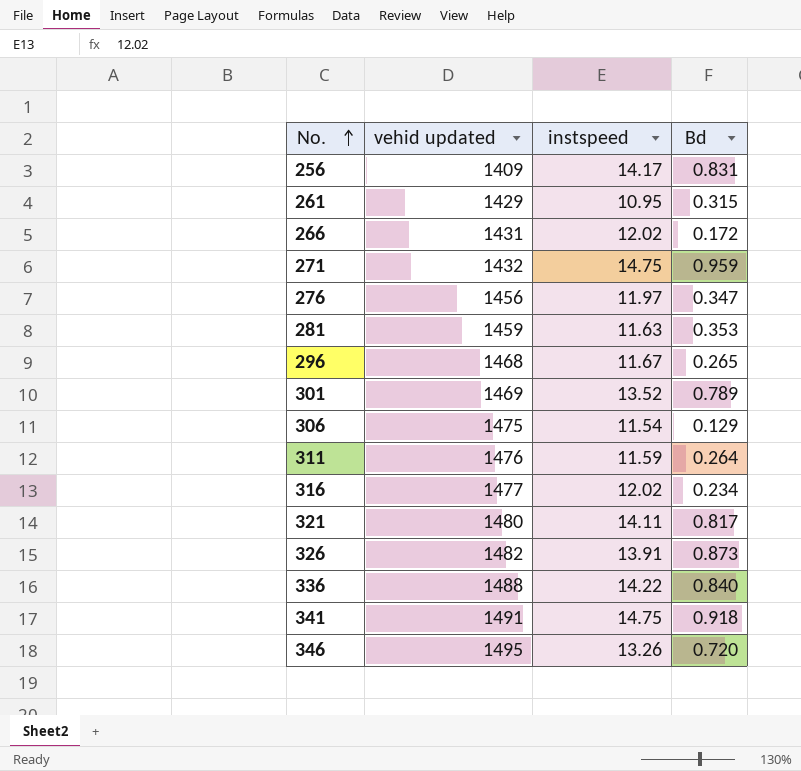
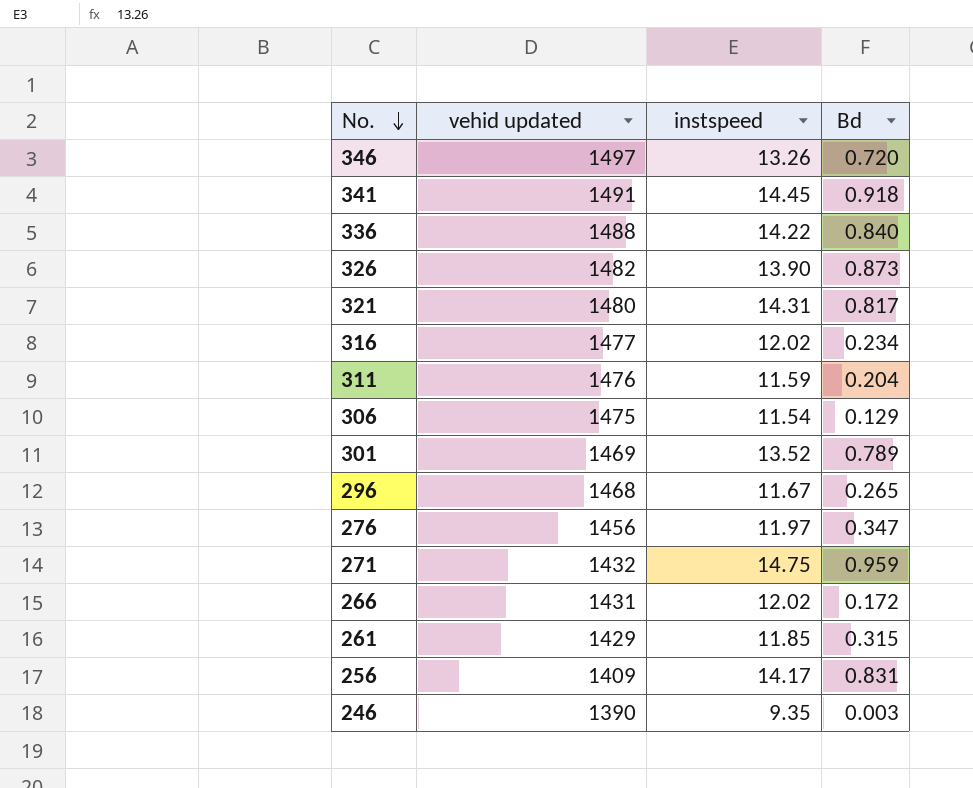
row order: No. ascending -> No. descending
row 281: 1459 | 11.63 | 0.353 -> none
346 | vehid updated: 1495 -> 1497
341 | instspeed: 14.75 -> 14.45
326 | instspeed: 13.91 -> 13.90
321 | instspeed: 14.11 -> 14.31
311 | Bd: 0.264 -> 0.204
261 | instspeed: 10.95 -> 11.85
row 246: none -> 1390 | 9.35 | 0.003

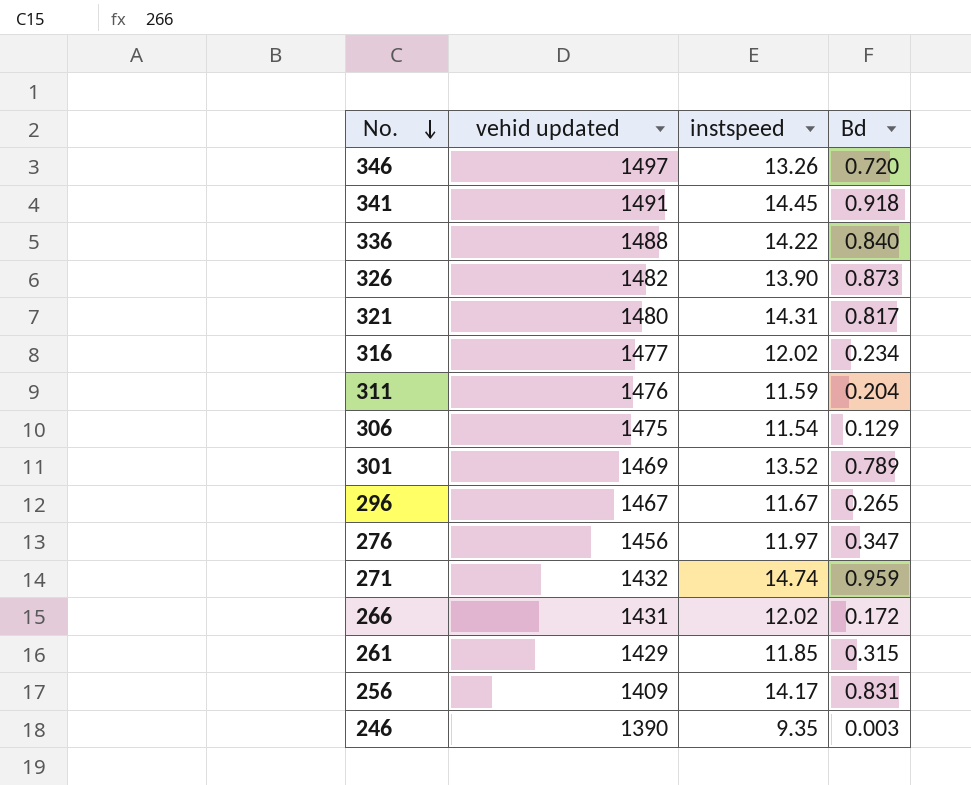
296 | vehid updated: 1468 -> 1467
271 | instspeed: 14.75 -> 14.74

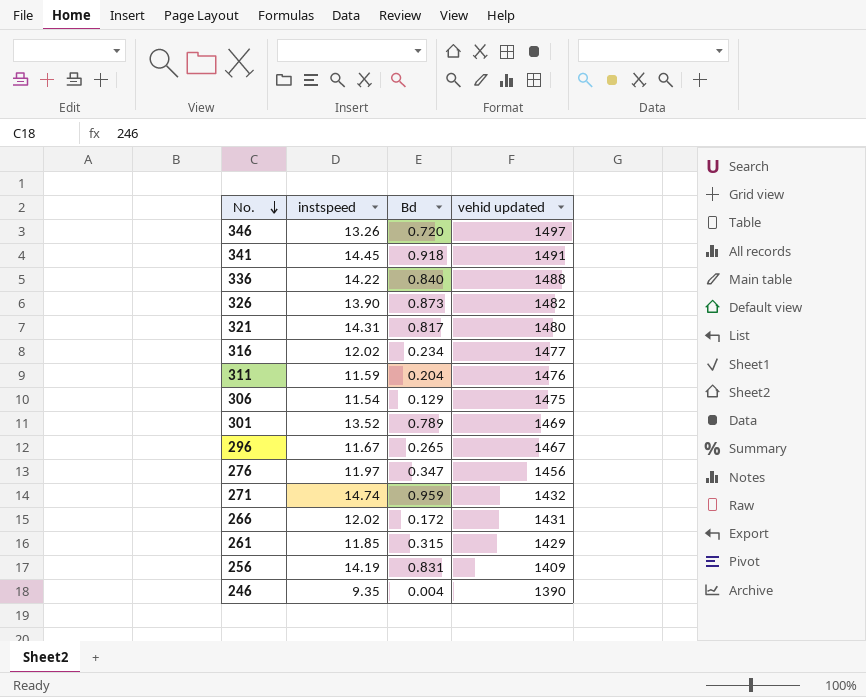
column vehid updated | position: 2 -> 4
256 | instspeed: 14.17 -> 14.19
246 | Bd: 0.003 -> 0.004

